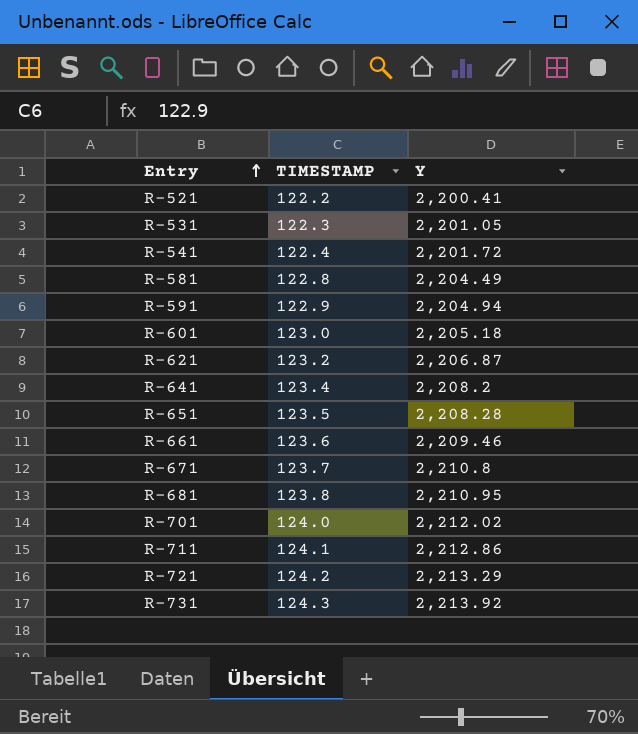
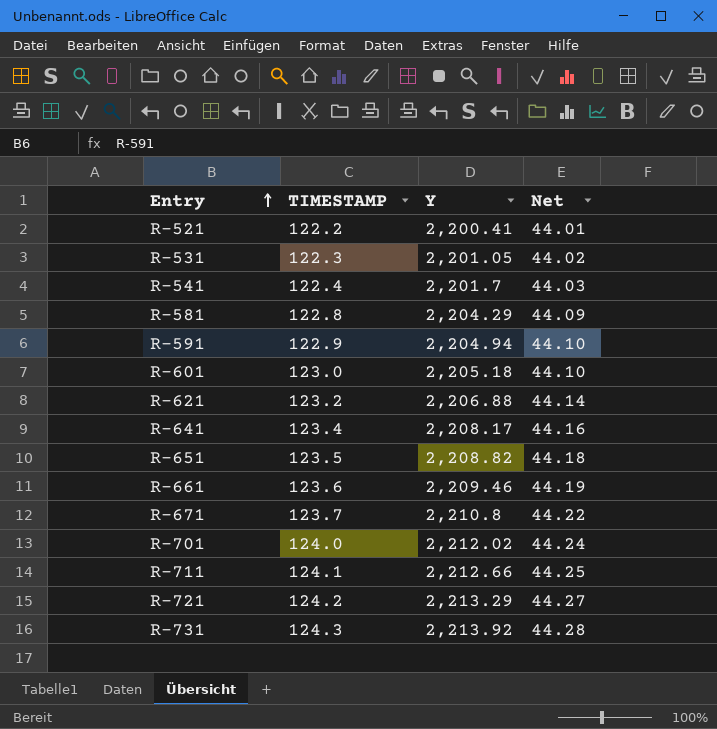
column Net | formula: none -> [Y] * 0.02
row R-681: 123.8 | 2,210.95 -> none
R-541 | Y: 2,201.72 -> 2,201.7
R-581 | Y: 2,204.49 -> 2,204.29
R-621 | Y: 2,206.87 -> 2,206.88
R-641 | Y: 2,208.2 -> 2,208.17
R-651 | Y: 2,208.28 -> 2,208.82
R-711 | Y: 2,212.86 -> 2,212.66

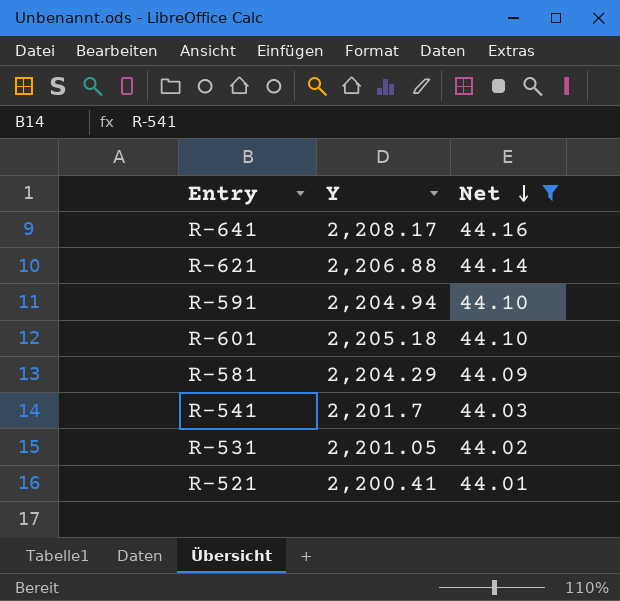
filter: none -> Net <= 44.16
row order: Entry ascending -> Net descending
column TIMESTAMP | position: 2 -> none

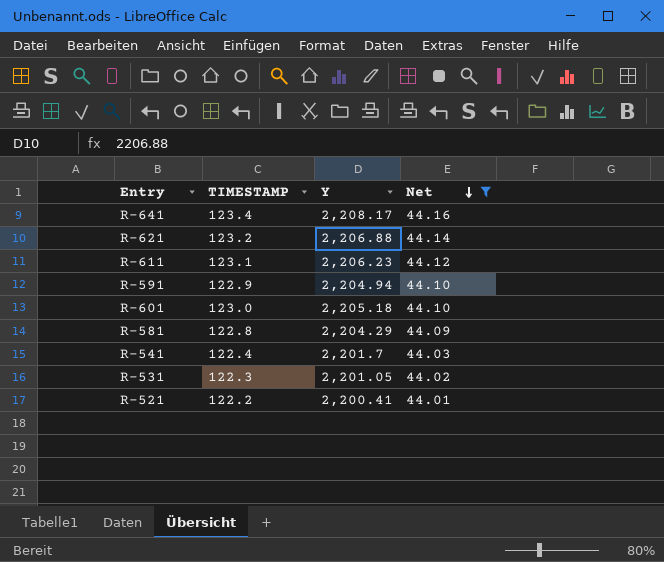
column TIMESTAMP | position: none -> 2
row R-611: none -> 123.1 | 2,206.23 | 44.12

